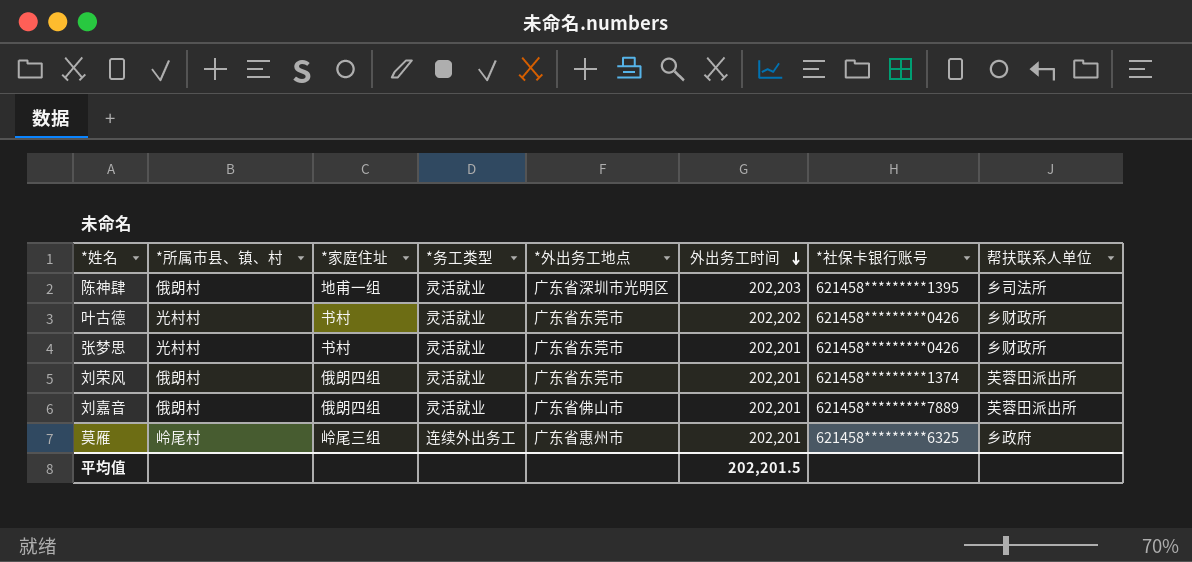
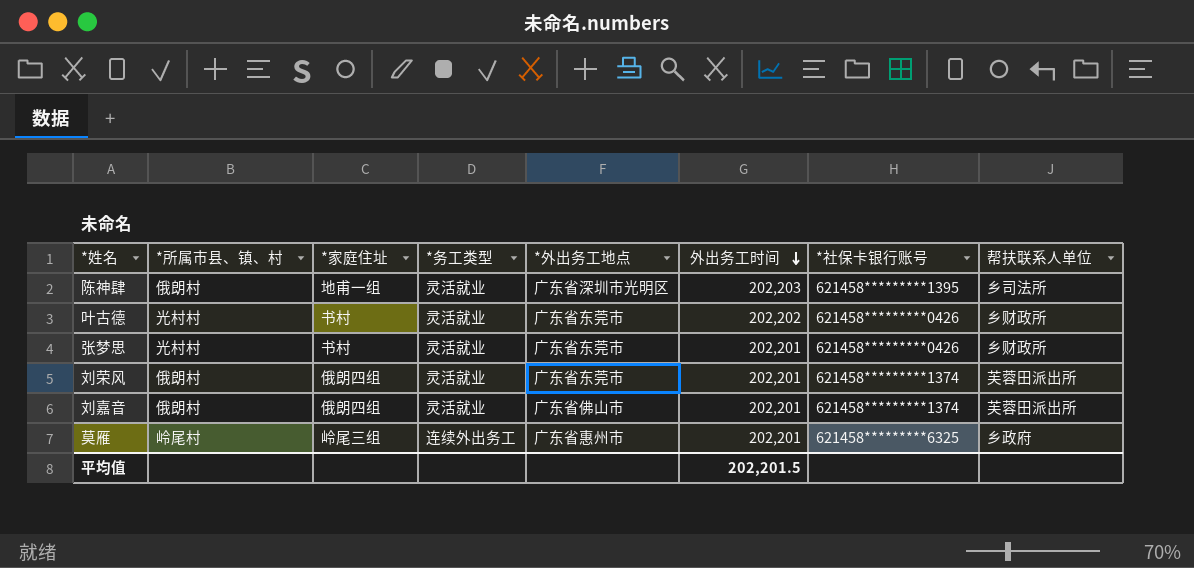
刘嘉音 | *社保卡银行账号: 621458*********7889 -> 621458*********1374

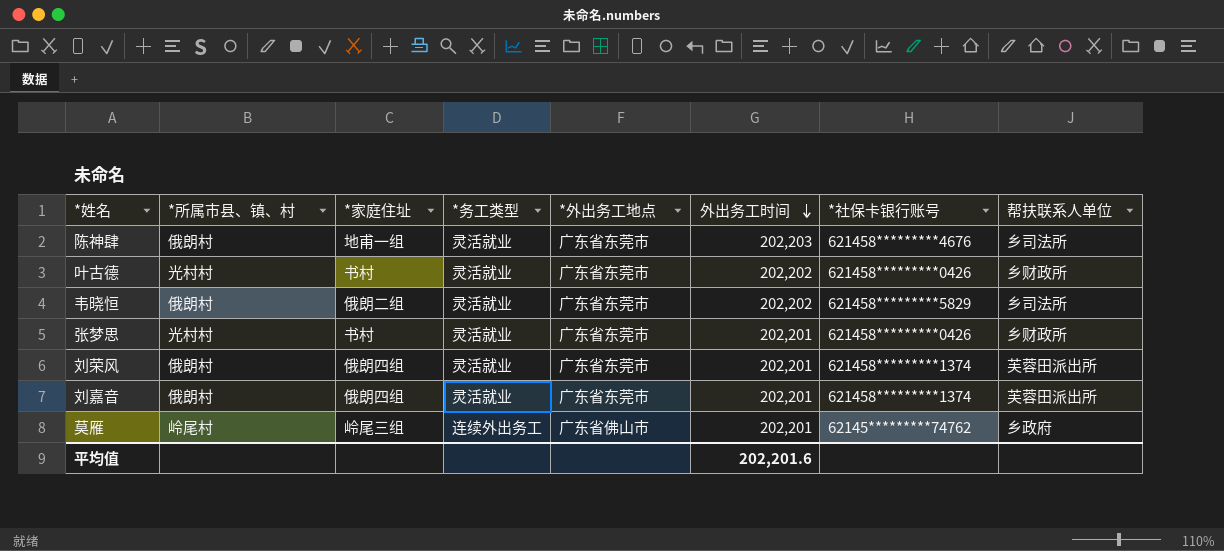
陈神肆 | *外出务工地点: 广东省深圳市光明区 -> 广东省东莞市
陈神肆 | *社保卡银行账号: 621458*********1395 -> 621458*********4676
row 韦晓恒: none -> 俄朗村 | 俄朗二组 | 灵活就业 | 广东省东莞市 | 202,202 | 621458*********5829 | 乡司法所
刘嘉音 | *外出务工地点: 广东省佛山市 -> 广东省东莞市
莫雁 | *外出务工地点: 广东省惠州市 -> 广东省佛山市
莫雁 | *社保卡银行账号: 621458*********6325 -> 62145*********74762
平均值 | 外出务工时间: 202,201.5 -> 202,201.6

